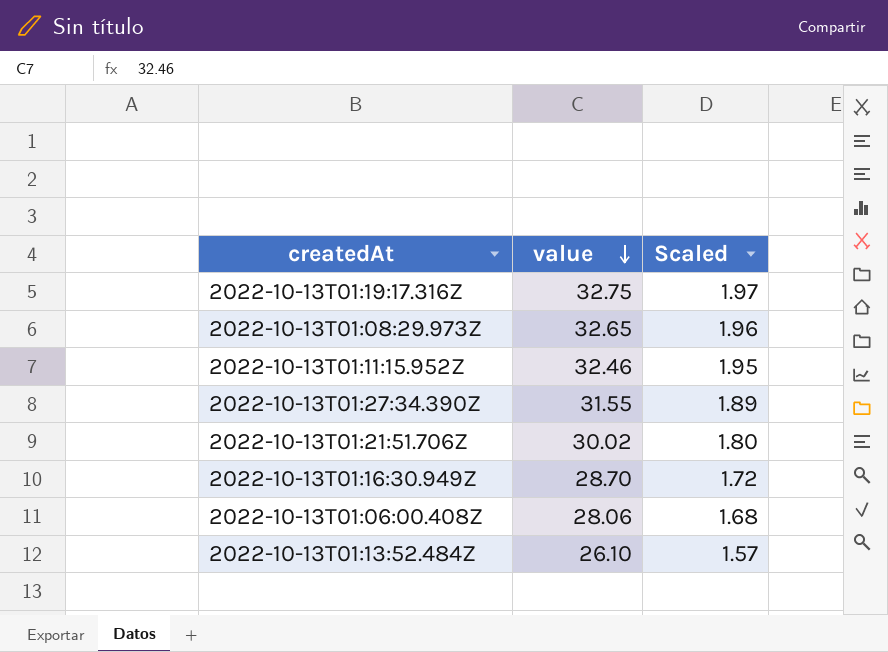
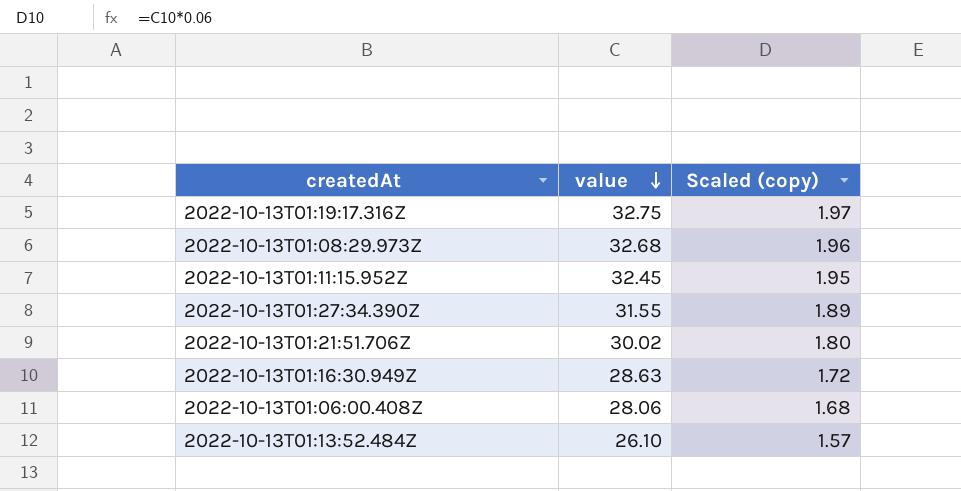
column name: Scaled -> Scaled (copy)
2022-10-13T01:08:29.973Z | value: 32.65 -> 32.68
2022-10-13T01:11:15.952Z | value: 32.46 -> 32.45
2022-10-13T01:16:30.949Z | value: 28.70 -> 28.63

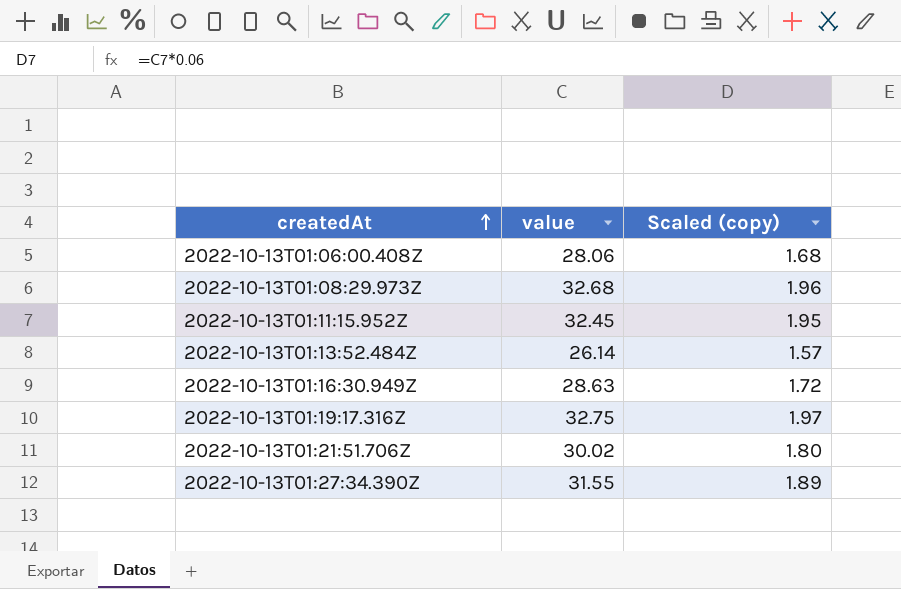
row order: value descending -> createdAt ascending
2022-10-13T01:13:52.484Z | value: 26.10 -> 26.14

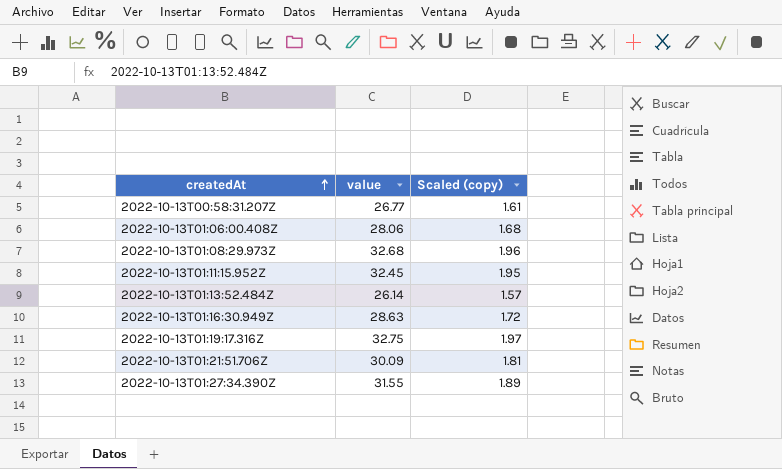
row 2022-10-13T00:58:31.207Z: none -> 26.77 | 1.61
2022-10-13T01:21:51.706Z | value: 30.02 -> 30.09
2022-10-13T01:21:51.706Z | Scaled (copy): 1.80 -> 1.81

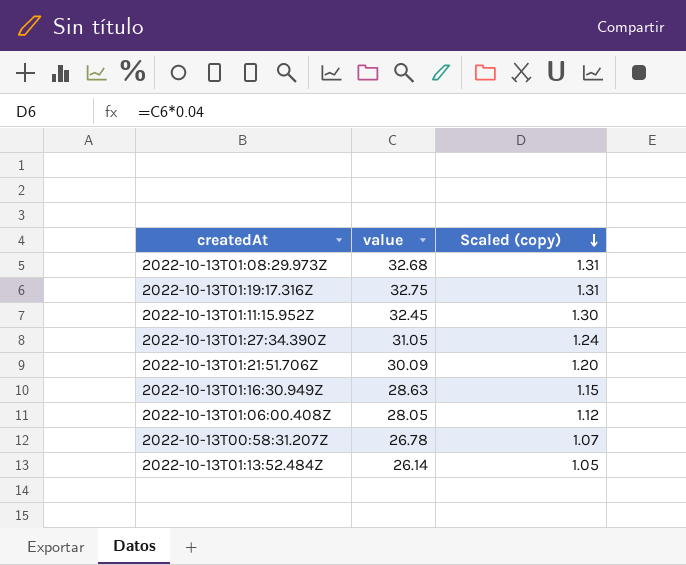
row order: createdAt ascending -> Scaled (copy) descending
column Scaled (copy) | formula: [value] * 0.06 -> [value] * 0.04
2022-10-13T01:27:34.390Z | value: 31.55 -> 31.05
2022-10-13T01:06:00.408Z | value: 28.06 -> 28.05
2022-10-13T00:58:31.207Z | value: 26.77 -> 26.78

